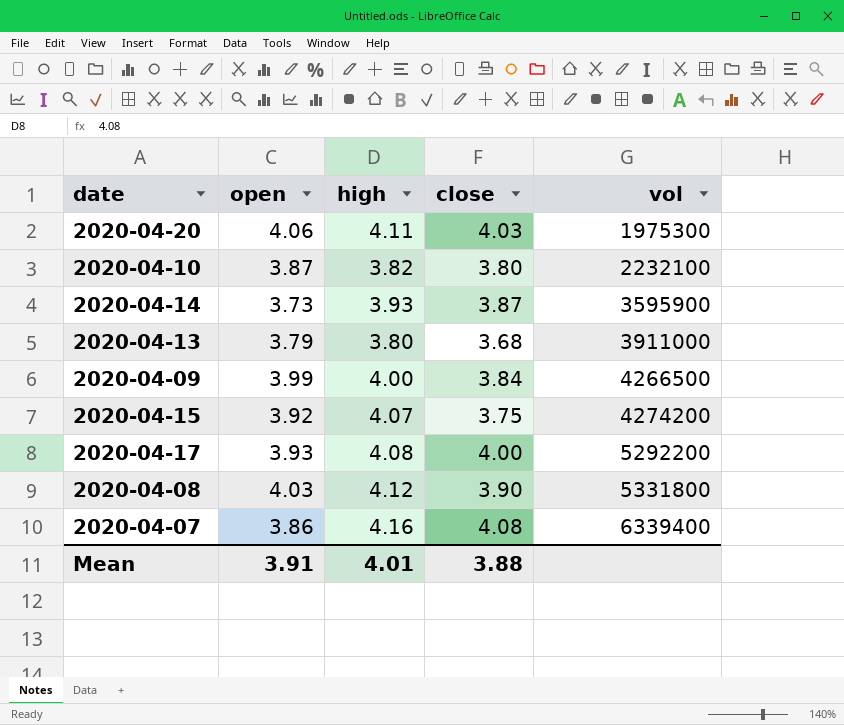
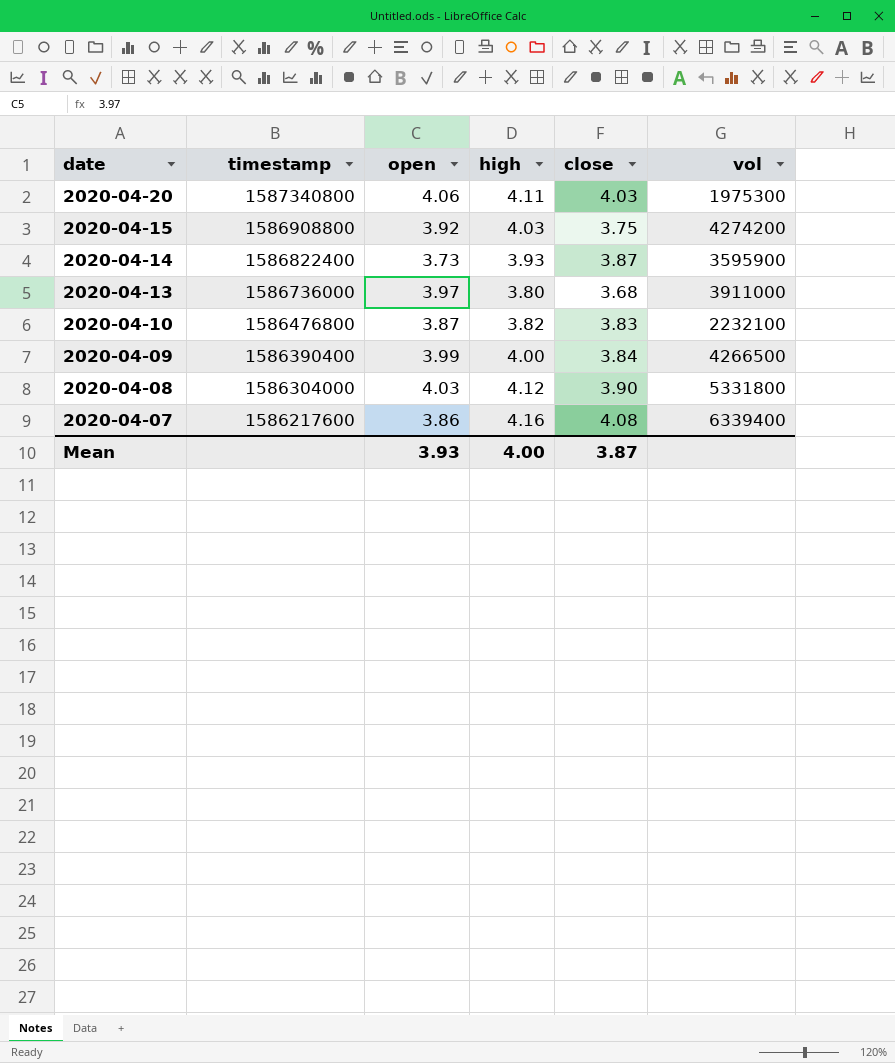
row order: vol ascending -> date descending
column timestamp | position: none -> 2
row 2020-04-17: 3.93 | 4.08 | 4.00 | 5292200 -> none
2020-04-15 | high: 4.07 -> 4.03
2020-04-13 | open: 3.79 -> 3.97
2020-04-10 | close: 3.80 -> 3.83
Mean | open: 3.91 -> 3.93
Mean | high: 4.01 -> 4.00
Mean | close: 3.88 -> 3.87

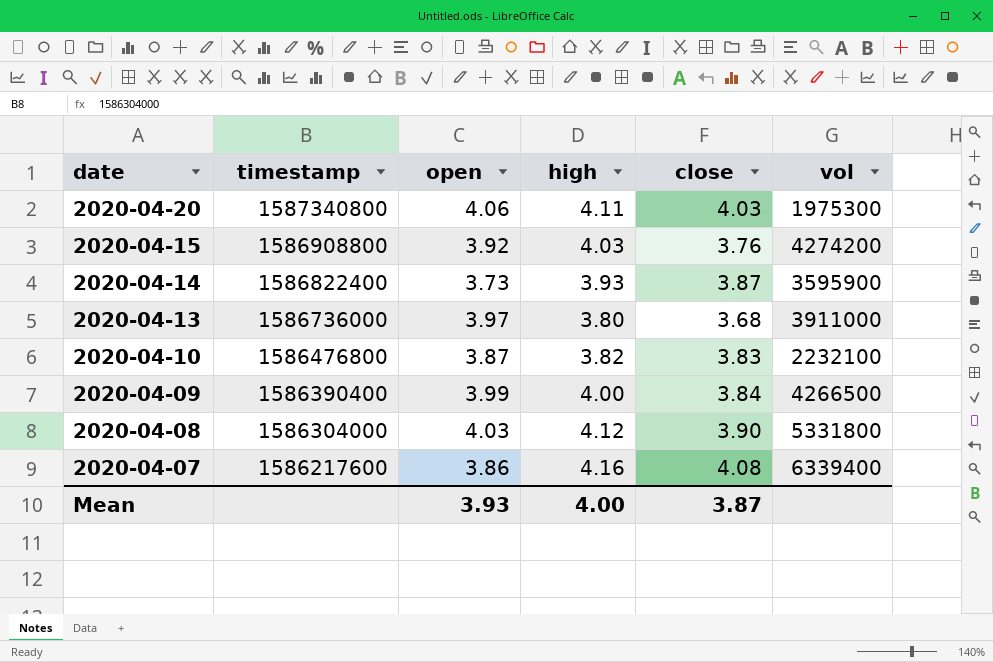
2020-04-15 | close: 3.75 -> 3.76

